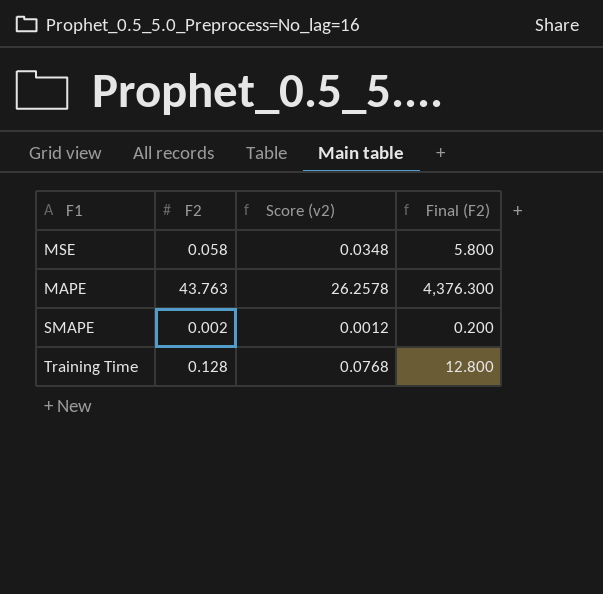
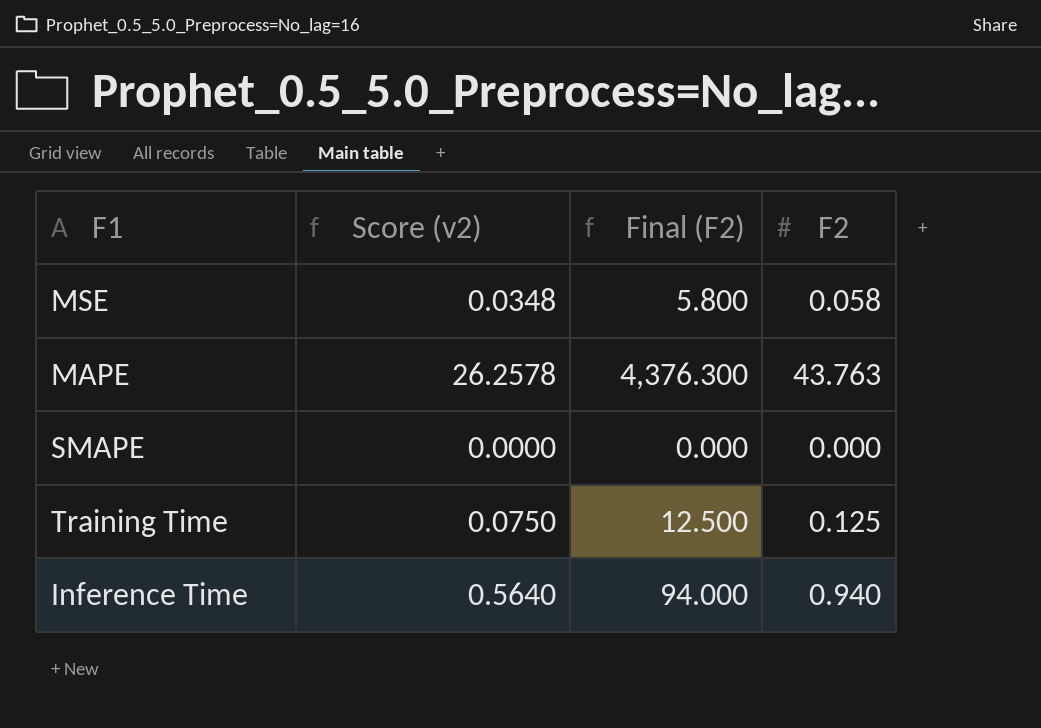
column F2 | position: 2 -> 4
SMAPE | Score (v2): 0.0012 -> 0.0000
SMAPE | Final (F2): 0.200 -> 0.000
SMAPE | F2: 0.002 -> 0.000
Training Time | Score (v2): 0.0768 -> 0.0750
Training Time | Final (F2): 12.800 -> 12.500
Training Time | F2: 0.128 -> 0.125
row Inference Time: none -> 0.5640 | 94.000 | 0.940

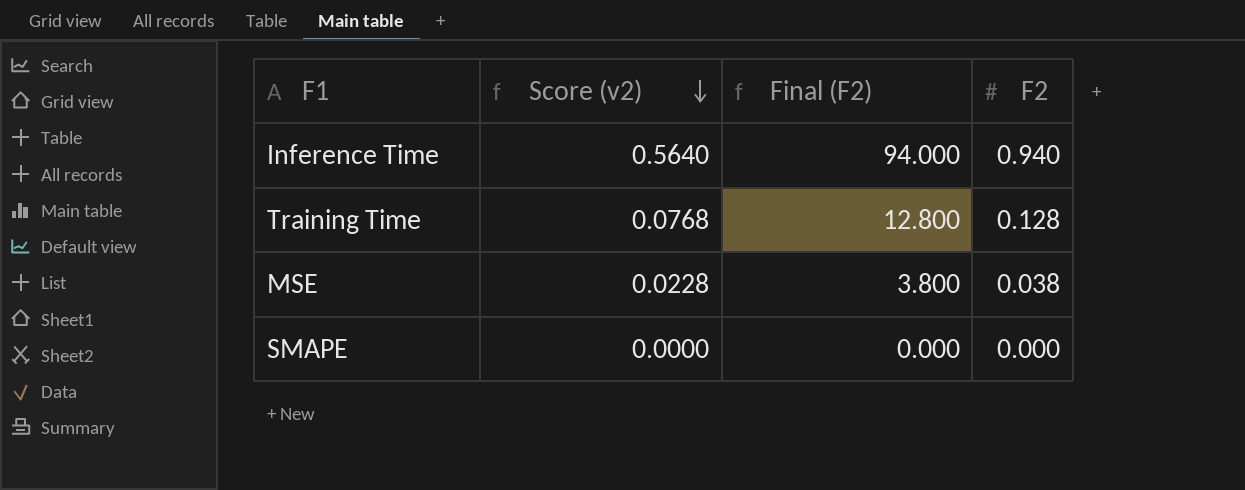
row order: none -> Score (v2) descending
row MAPE: 26.2578 | 4,376.300 | 43.763 -> none
Training Time | Score (v2): 0.0750 -> 0.0768
Training Time | Final (F2): 12.500 -> 12.800
Training Time | F2: 0.125 -> 0.128
MSE | Score (v2): 0.0348 -> 0.0228
MSE | Final (F2): 5.800 -> 3.800
MSE | F2: 0.058 -> 0.038

